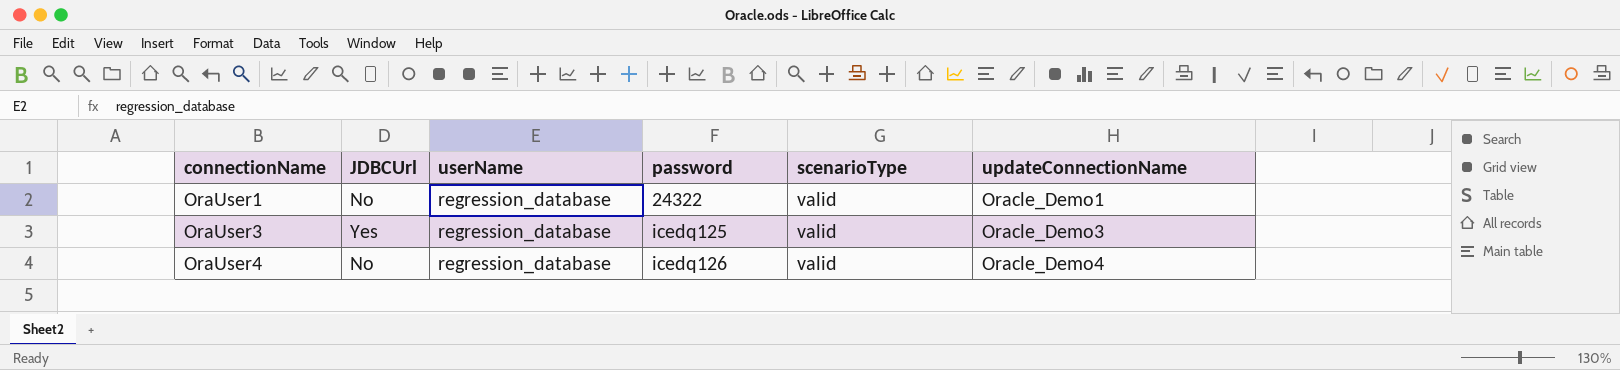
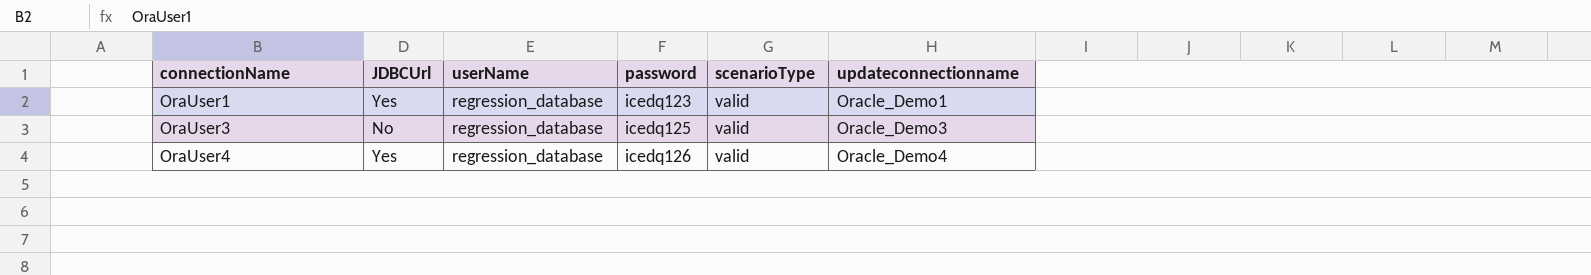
column name: updateConnectionName -> updateconnectionname
OraUser1 | JDBCUrl: No -> Yes
OraUser1 | password: 24322 -> icedq123
OraUser3 | JDBCUrl: Yes -> No
OraUser4 | JDBCUrl: No -> Yes

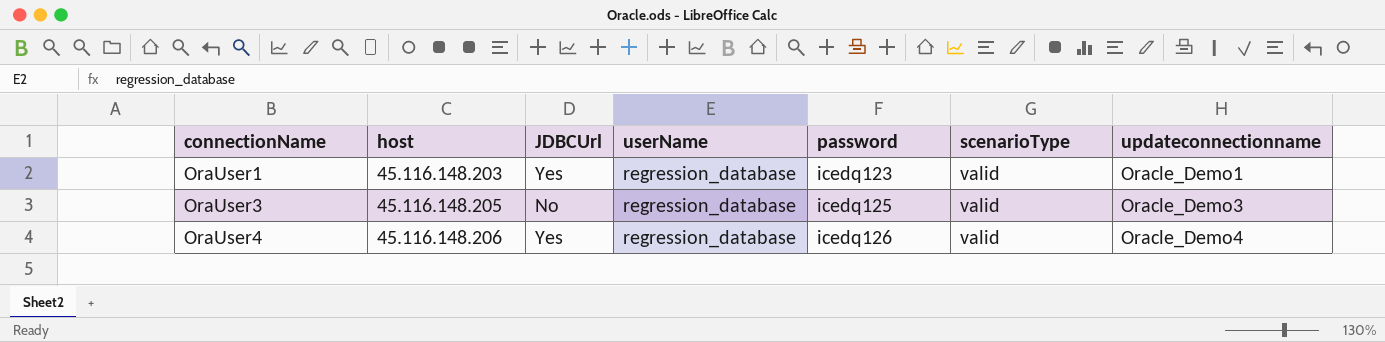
column host | position: none -> 2

